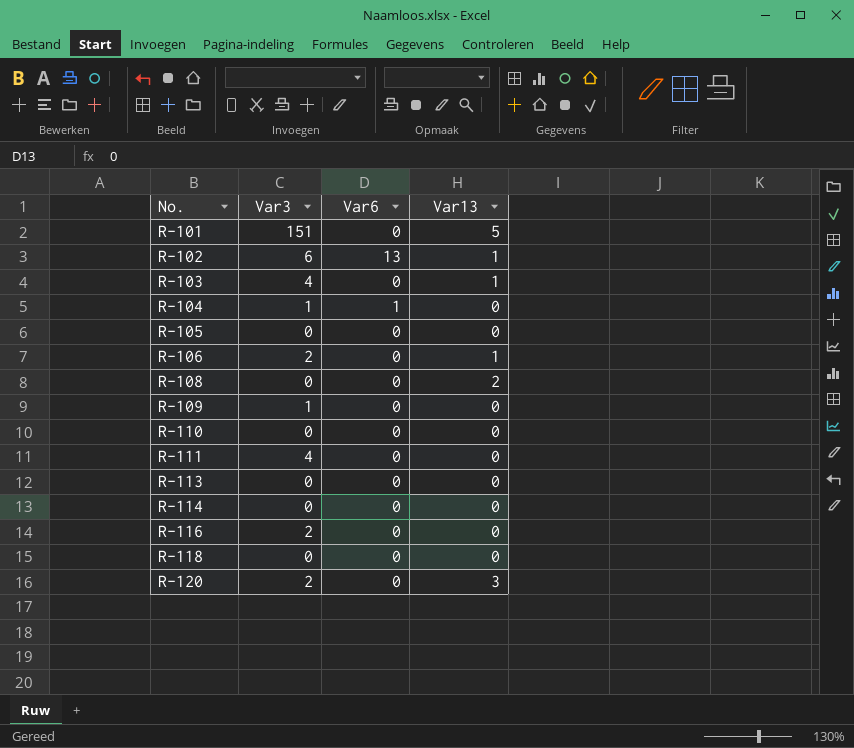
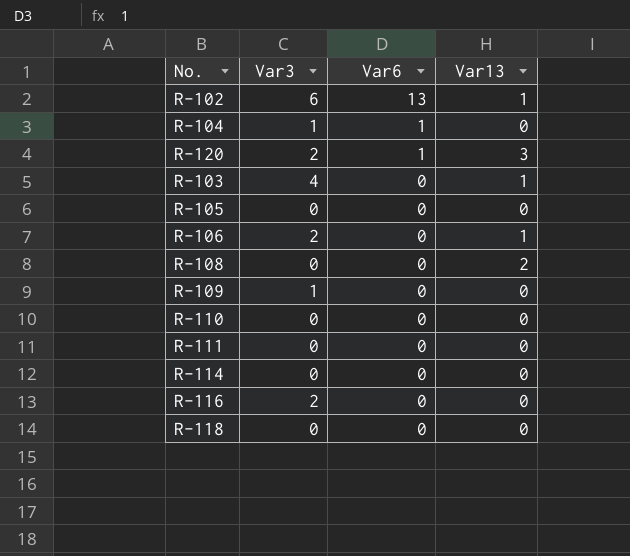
row order: No. ascending -> Var6 descending
row R-101: 151 | 0 | 5 -> none
row R-113: 0 | 0 | 0 -> none
R-120 | Var6: 0 -> 1
R-111 | Var3: 4 -> 0

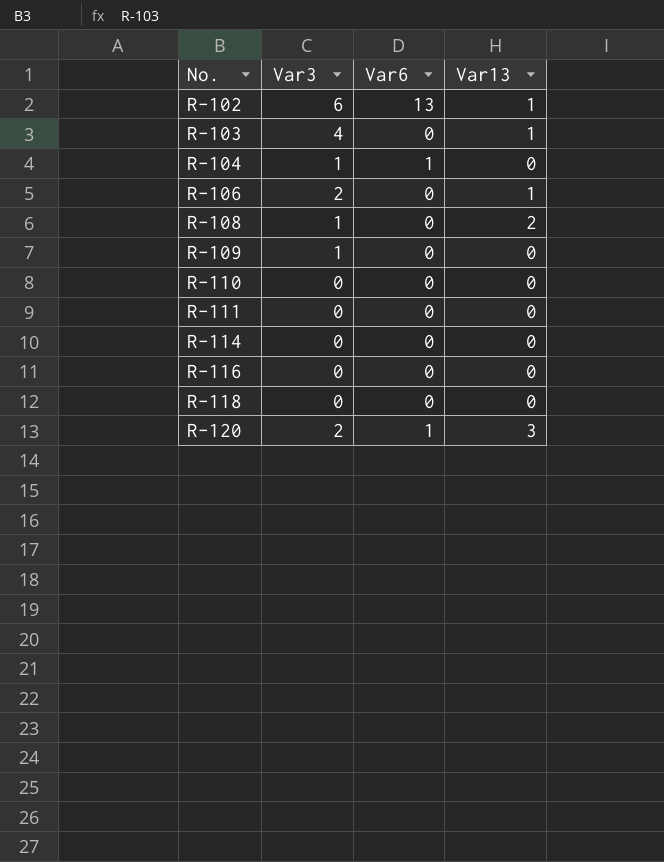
row order: Var6 descending -> No. ascending
row R-105: 0 | 0 | 0 -> none
R-108 | Var3: 0 -> 1
R-116 | Var3: 2 -> 0

